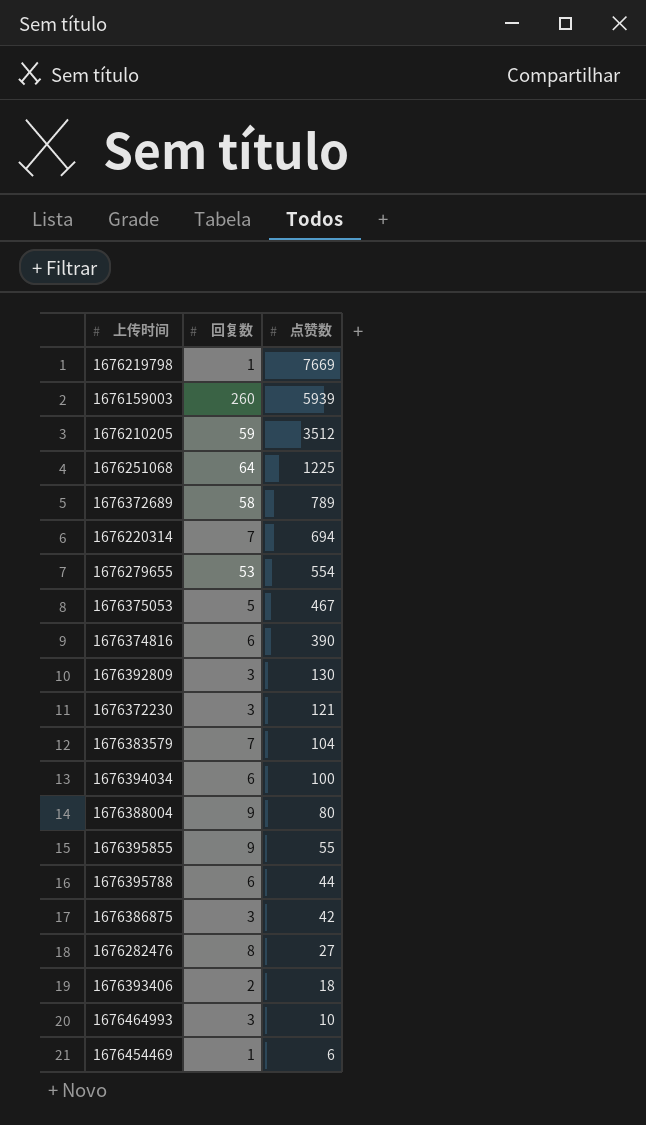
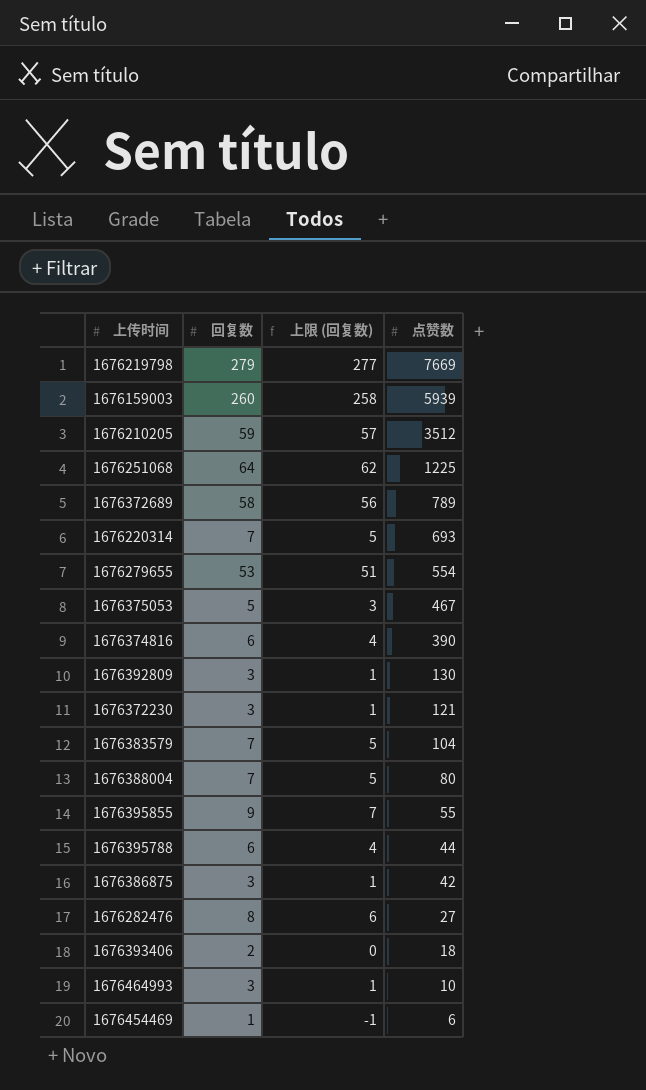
column 上限 (回复数) | formula: none -> [回复数] - 2
row 1676394034: 6 | 100 -> none
1676219798 | 回复数: 1 -> 279
1676220314 | 点赞数: 694 -> 693
1676388004 | 回复数: 9 -> 7

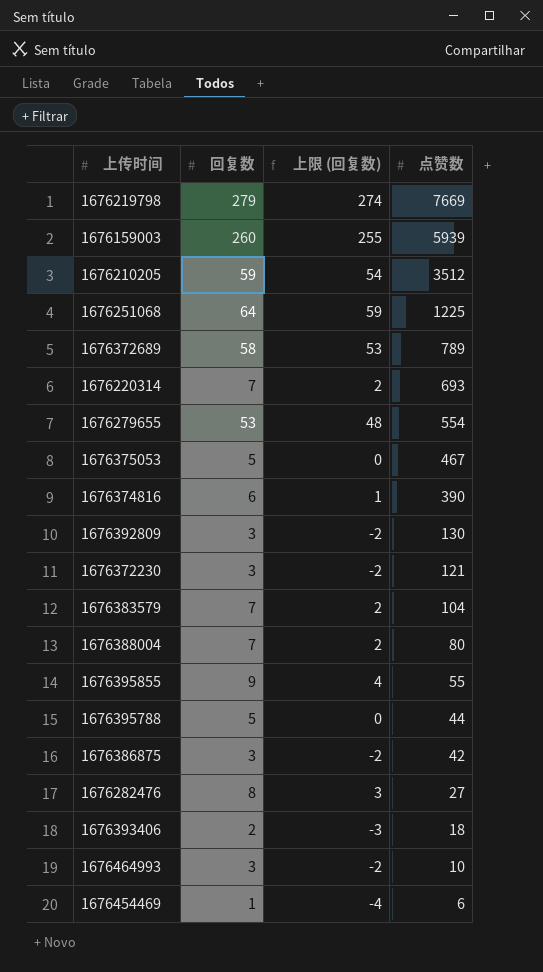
column 上限 (回复数) | formula: [回复数] - 2 -> [回复数] - 5
1676395788 | 回复数: 6 -> 5

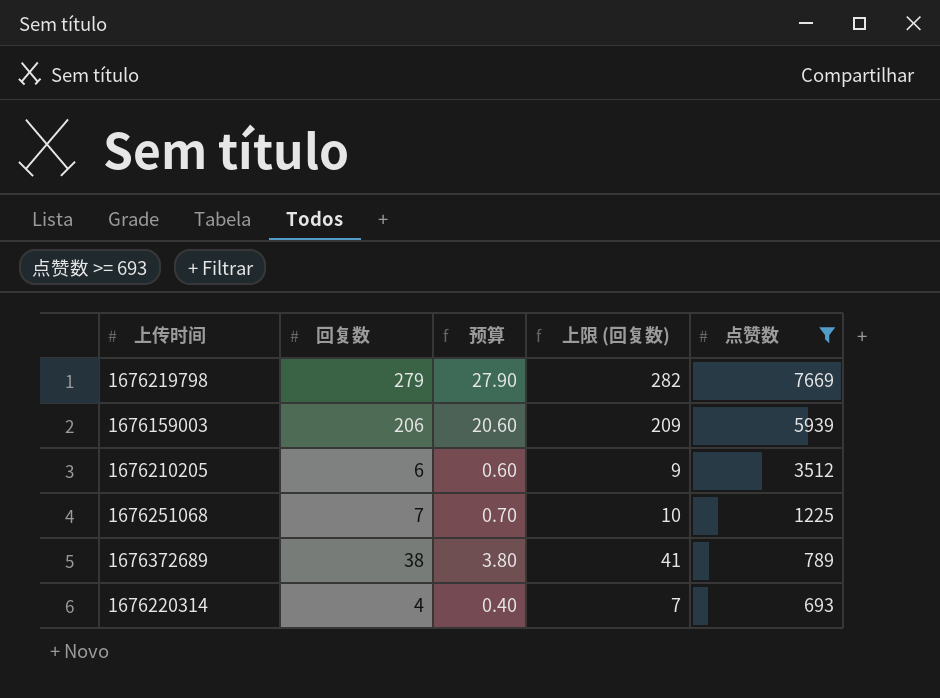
filter: none -> 点赞数 >= 693
column 预算 | formula: none -> [回复数] * 0.1
column 上限 (回复数) | formula: [回复数] - 5 -> [回复数] + 3
1676159003 | 回复数: 260 -> 206
1676210205 | 回复数: 59 -> 6
1676251068 | 回复数: 64 -> 7
1676372689 | 回复数: 58 -> 38
1676220314 | 回复数: 7 -> 4

